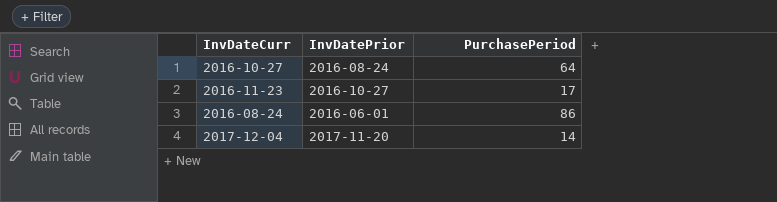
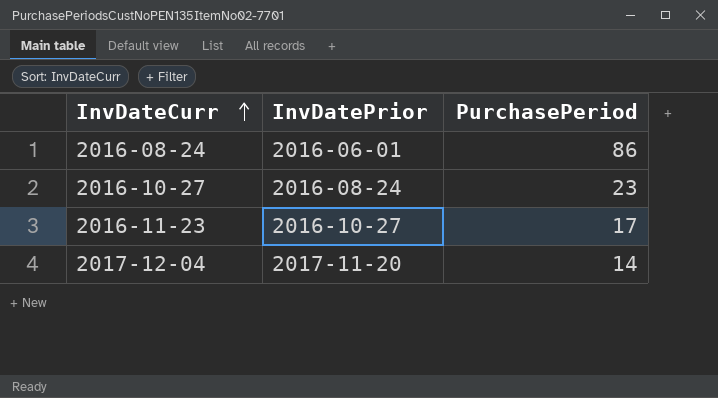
row order: none -> InvDateCurr ascending
2016-10-27 | PurchasePeriod: 64 -> 23

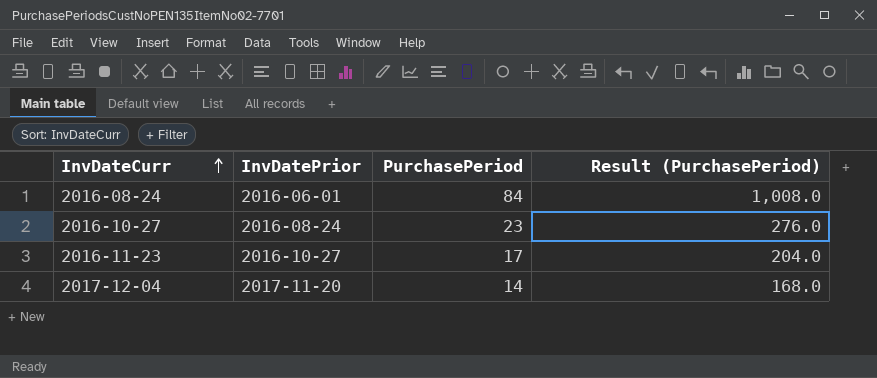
column Result (PurchasePeriod) | formula: none -> [PurchasePeriod] * 12
2016-08-24 | PurchasePeriod: 86 -> 84

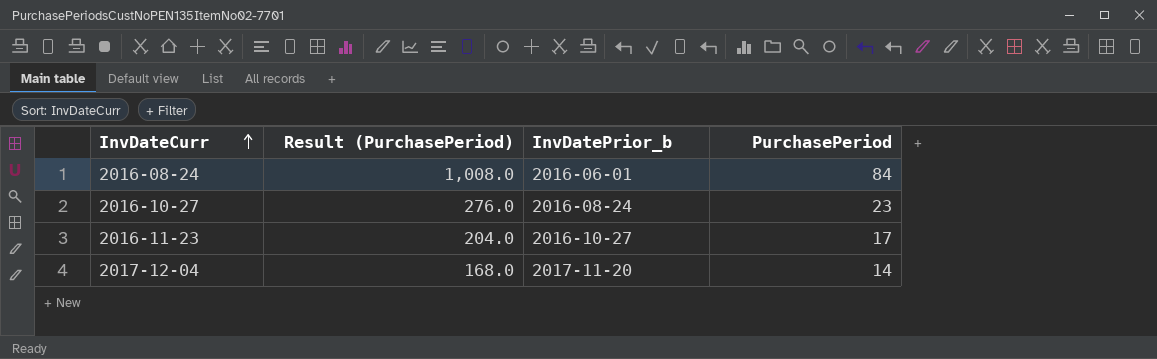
column Result (PurchasePeriod) | position: 4 -> 2
column name: InvDatePrior -> InvDatePrior_b

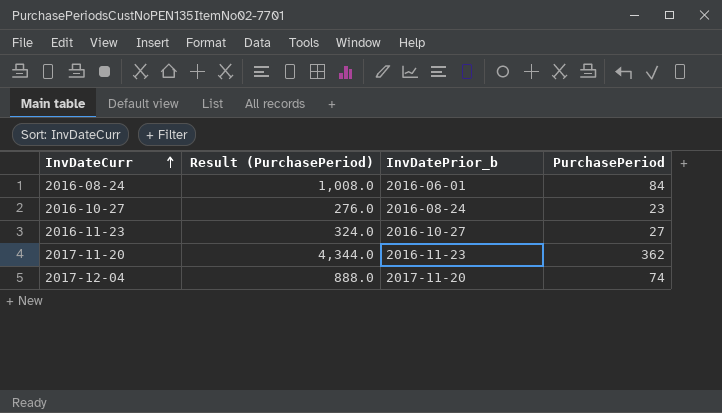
2016-11-23 | Result (PurchasePeriod): 204.0 -> 324.0
2016-11-23 | PurchasePeriod: 17 -> 27
row 2017-11-20: none -> 4,344.0 | 2016-11-23 | 362
2017-12-04 | Result (PurchasePeriod): 168.0 -> 888.0
2017-12-04 | PurchasePeriod: 14 -> 74

